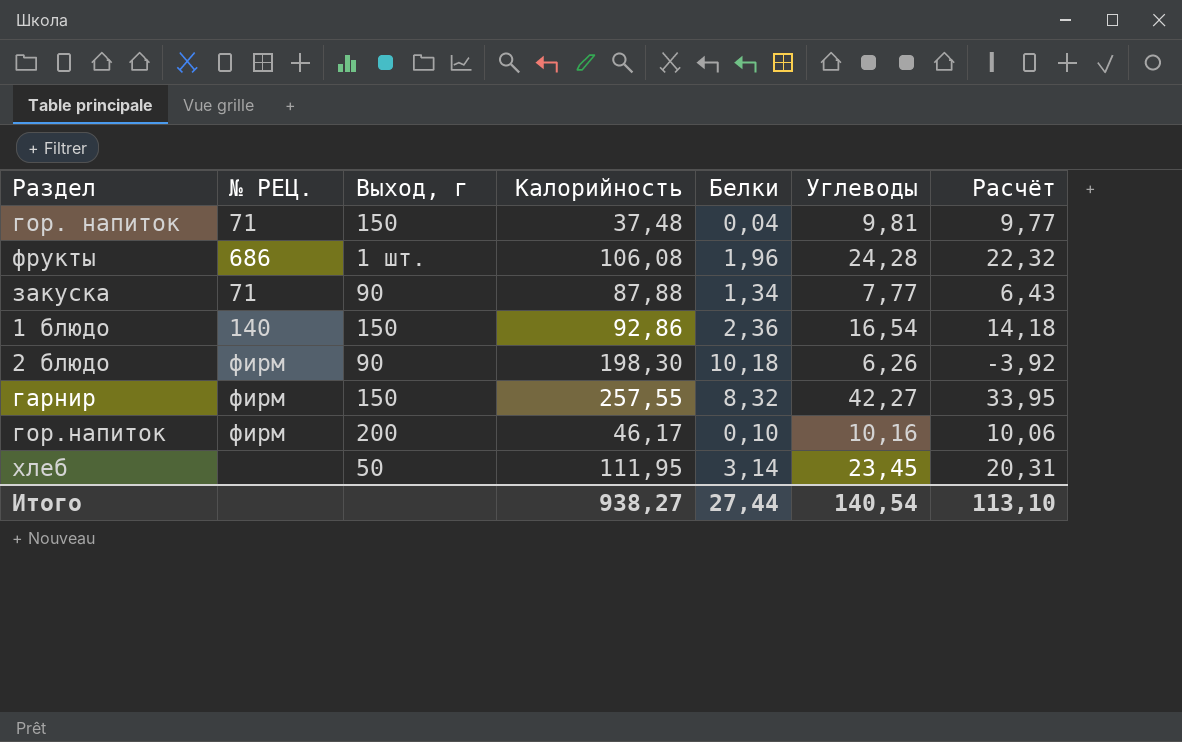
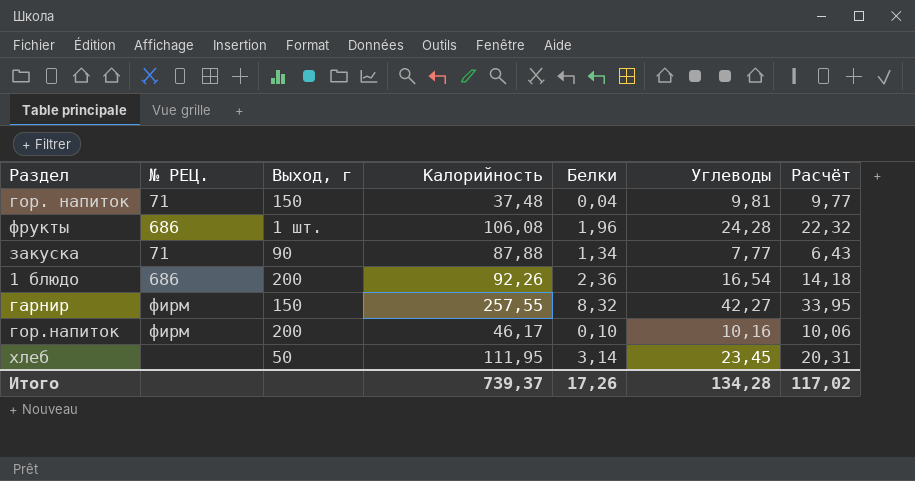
row 2 блюдо: фирм | 90 | 198,30 | 10,18 | 6,26 | -3,92 -> none
1 блюдо | № РЕЦ.: 140 -> 686
1 блюдо | Выход, г: 150 -> 200
1 блюдо | Калорийность: 92,86 -> 92,26
Итого | Калорийность: 938,27 -> 739,37
Итого | Белки: 27,44 -> 17,26
Итого | Углеводы: 140,54 -> 134,28
Итого | Расчёт: 113,10 -> 117,02

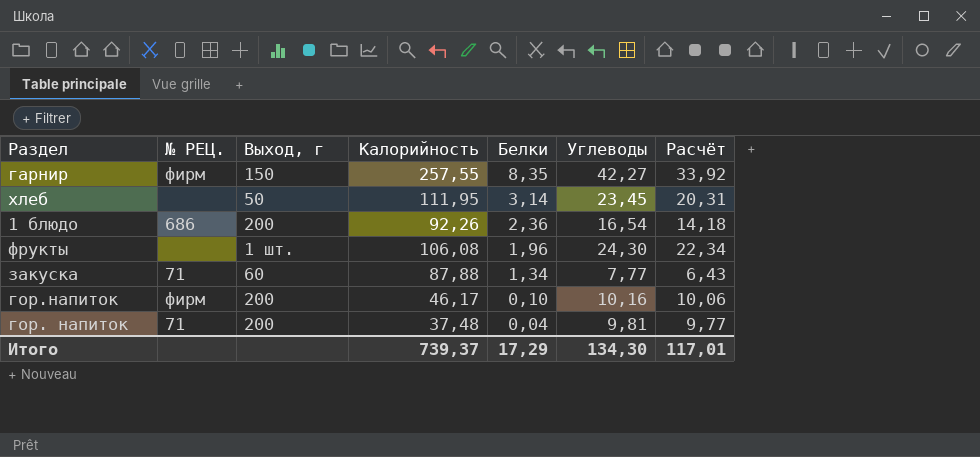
row order: none -> Белки descending
гарнир | Белки: 8,32 -> 8,35
гарнир | Расчёт: 33,95 -> 33,92
фрукты | № РЕЦ.: 686 -> none
фрукты | Углеводы: 24,28 -> 24,30
фрукты | Расчёт: 22,32 -> 22,34
закуска | Выход, г: 90 -> 60
гор. напиток | Выход, г: 150 -> 200
Итого | Белки: 17,26 -> 17,29
Итого | Углеводы: 134,28 -> 134,30
Итого | Расчёт: 117,02 -> 117,01

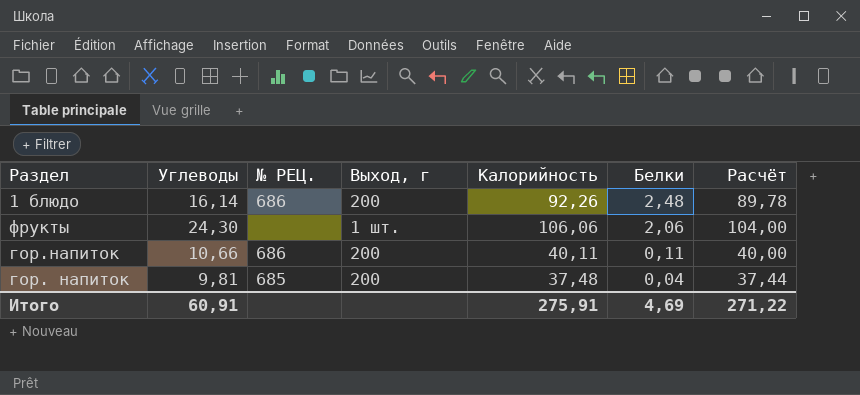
column Углеводы | position: 6 -> 2
column Расчёт | formula: [Углеводы] - [Белки] -> [Калорийность] - [Белки]
row гарнир: фирм | 150 | 257,55 | 8,35 | 42,27 | 33,92 -> none
row хлеб: none | 50 | 111,95 | 3,14 | 23,45 | 20,31 -> none
row закуска: 71 | 60 | 87,88 | 1,34 | 7,77 | 6,43 -> none
1 блюдо | Углеводы: 16,54 -> 16,14
1 блюдо | Белки: 2,36 -> 2,48
фрукты | Калорийность: 106,08 -> 106,06
фрукты | Белки: 1,96 -> 2,06
гор.напиток | Углеводы: 10,16 -> 10,66
гор.напиток | № РЕЦ.: фирм -> 686
гор.напиток | Калорийность: 46,17 -> 40,11
гор.напиток | Белки: 0,10 -> 0,11
гор. напиток | № РЕЦ.: 71 -> 685
Итого | Углеводы: 134,30 -> 60,91
Итого | Калорийность: 739,37 -> 275,91
Итого | Белки: 17,29 -> 4,69
Итого | Расчёт: 117,01 -> 271,22

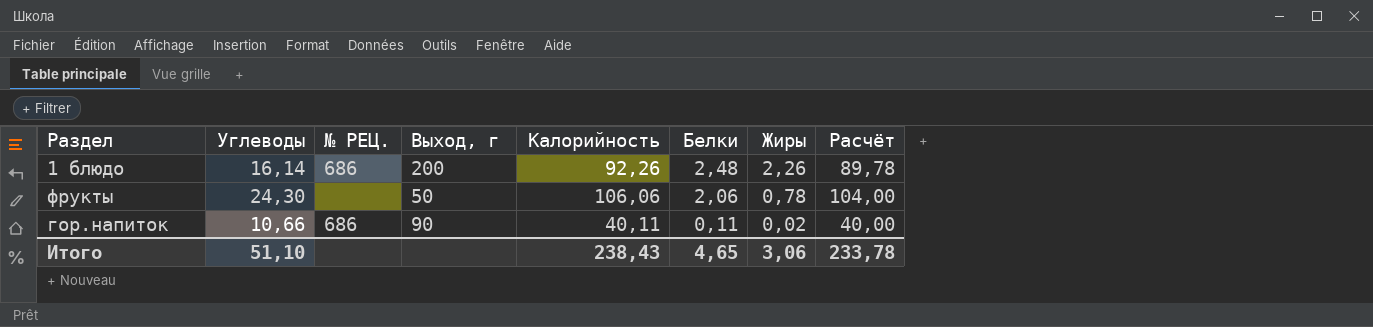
column Жиры | position: none -> 7
row гор. напиток: 9,81 | 685 | 200 | 37,48 | 0,04 | 37,44 -> none
фрукты | Выход, г: 1 шт. -> 50
гор.напиток | Выход, г: 200 -> 90
Итого | Углеводы: 60,91 -> 51,10
Итого | Калорийность: 275,91 -> 238,43
Итого | Белки: 4,69 -> 4,65
Итого | Расчёт: 271,22 -> 233,78

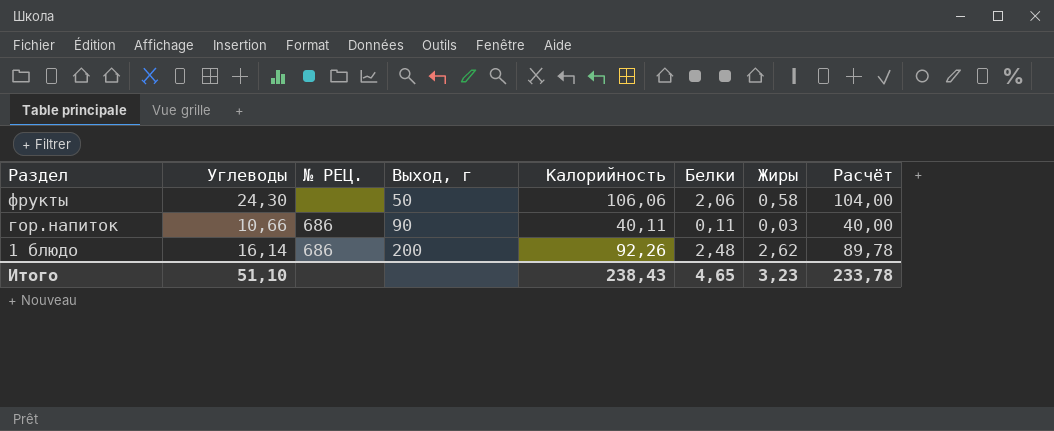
row order: Белки descending -> Раздел descending
фрукты | Жиры: 0,78 -> 0,58
гор.напиток | Жиры: 0,02 -> 0,03
1 блюдо | Жиры: 2,26 -> 2,62
Итого | Жиры: 3,06 -> 3,23

